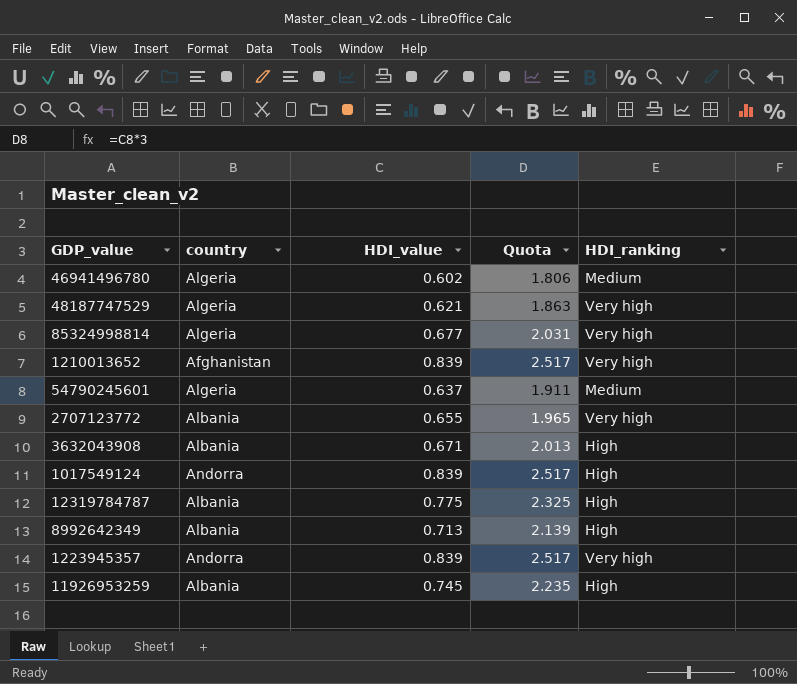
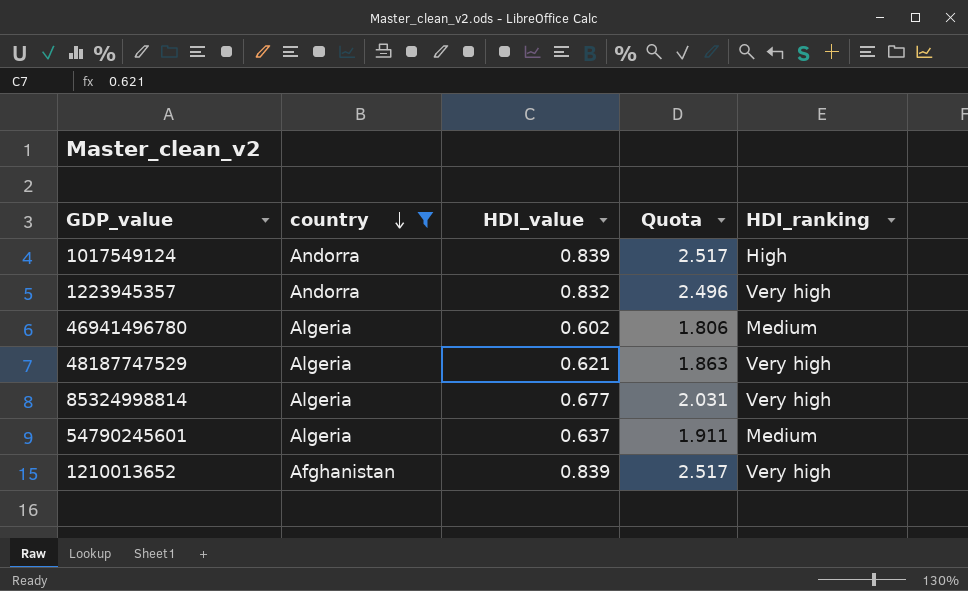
filter: none -> country != Albania
row order: none -> country descending
1223945357 | HDI_value: 0.839 -> 0.832
1223945357 | Quota: 2.517 -> 2.496

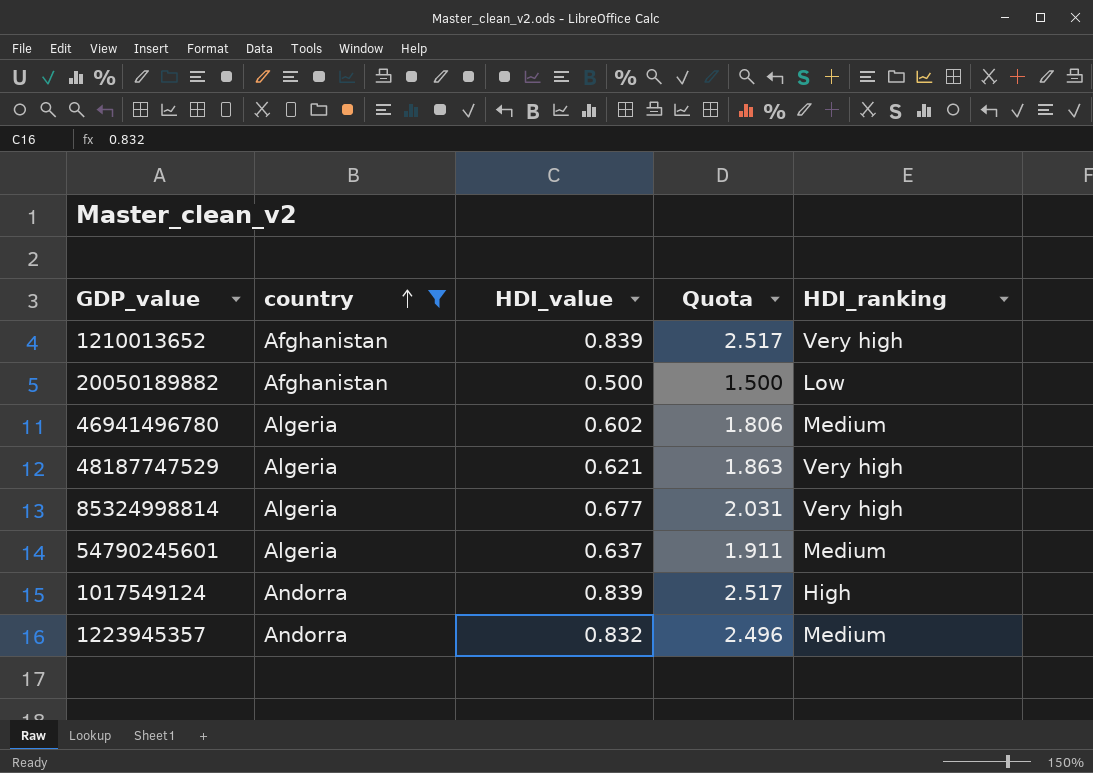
row order: country descending -> country ascending
row 20050189882: none -> Afghanistan | 0.500 | 1.500 | Low
1223945357 | HDI_ranking: Very high -> Medium

